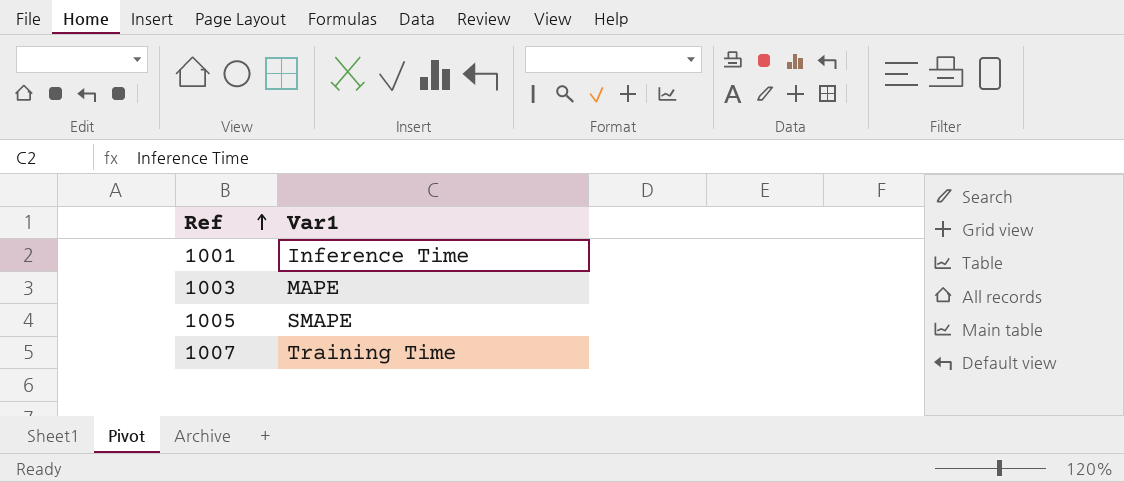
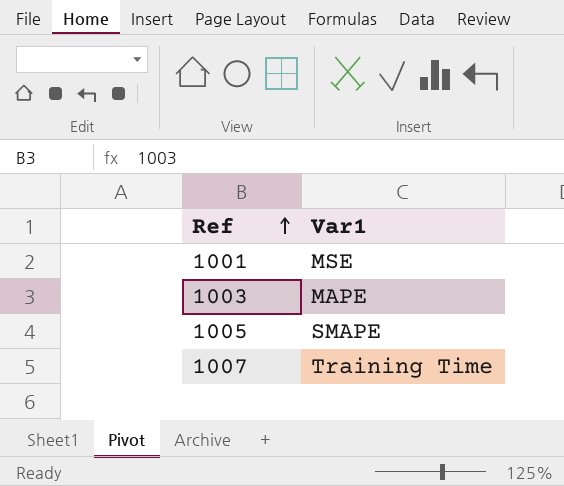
1001 | Var1: Inference Time -> MSE

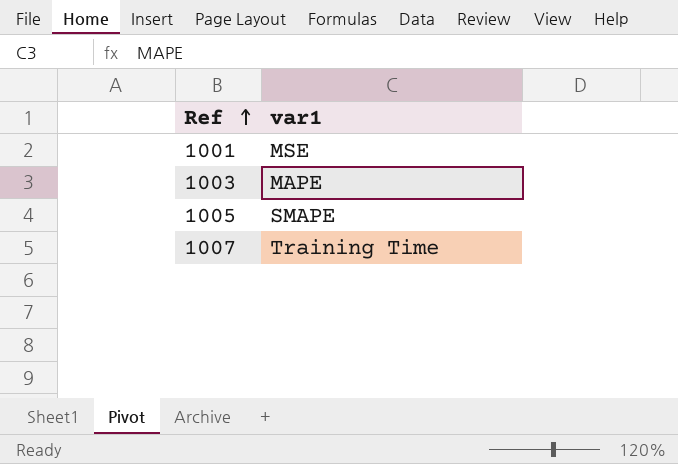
column name: Var1 -> var1

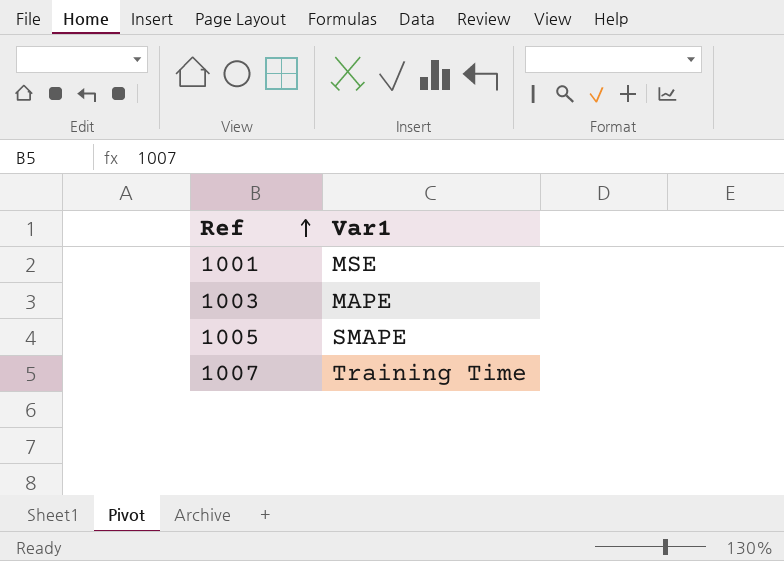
column name: var1 -> Var1

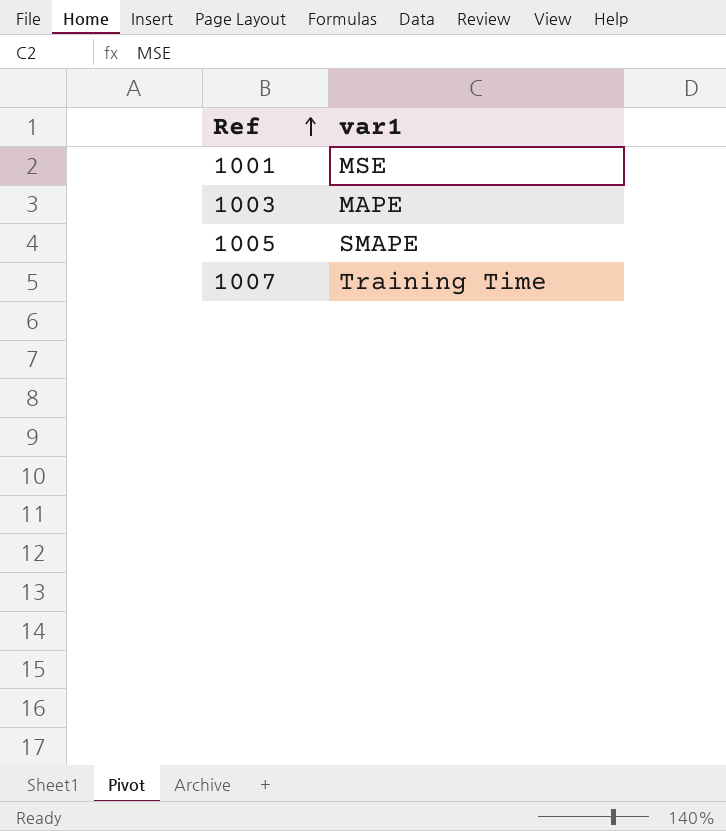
column name: Var1 -> var1

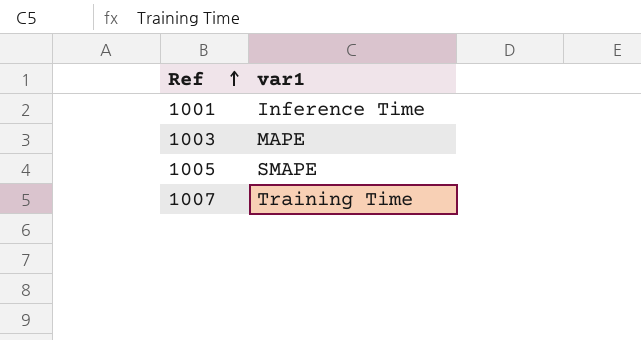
1001 | var1: MSE -> Inference Time

